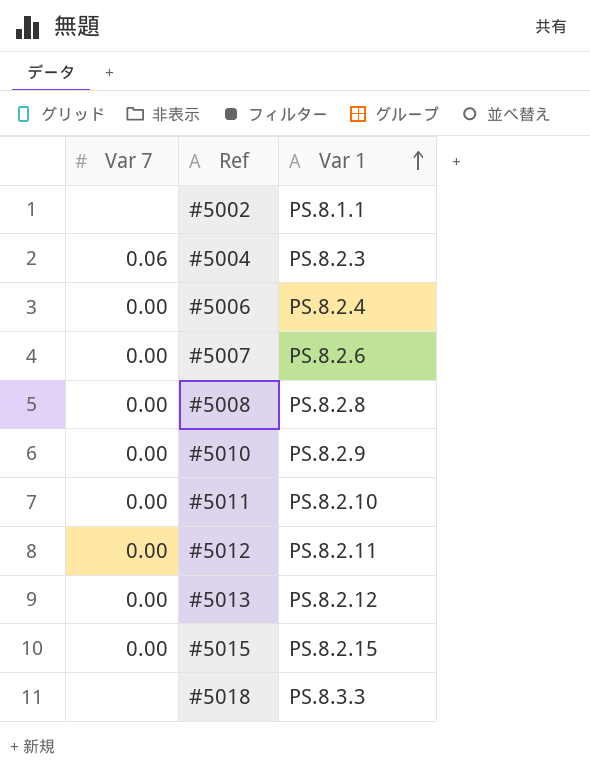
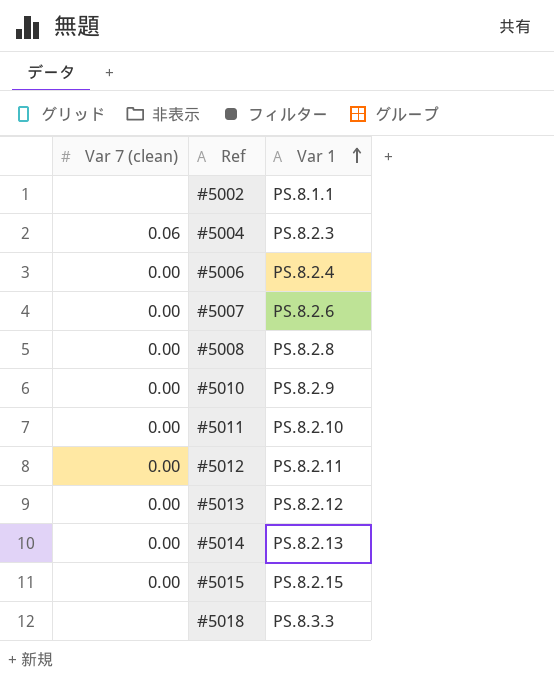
column name: Var 7 -> Var 7 (clean)
row #5014: none -> 0.00 | PS.8.2.13

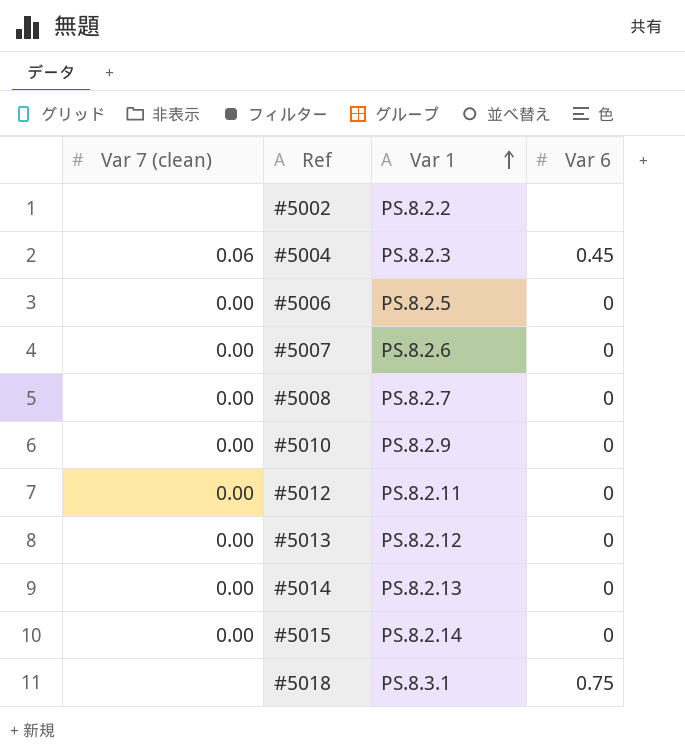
column Var 6 | position: none -> 4
row #5011: 0.00 | PS.8.2.10 -> none
#5002 | Var 1: PS.8.1.1 -> PS.8.2.2
#5006 | Var 1: PS.8.2.4 -> PS.8.2.5
#5008 | Var 1: PS.8.2.8 -> PS.8.2.7
#5015 | Var 1: PS.8.2.15 -> PS.8.2.14
#5018 | Var 1: PS.8.3.3 -> PS.8.3.1

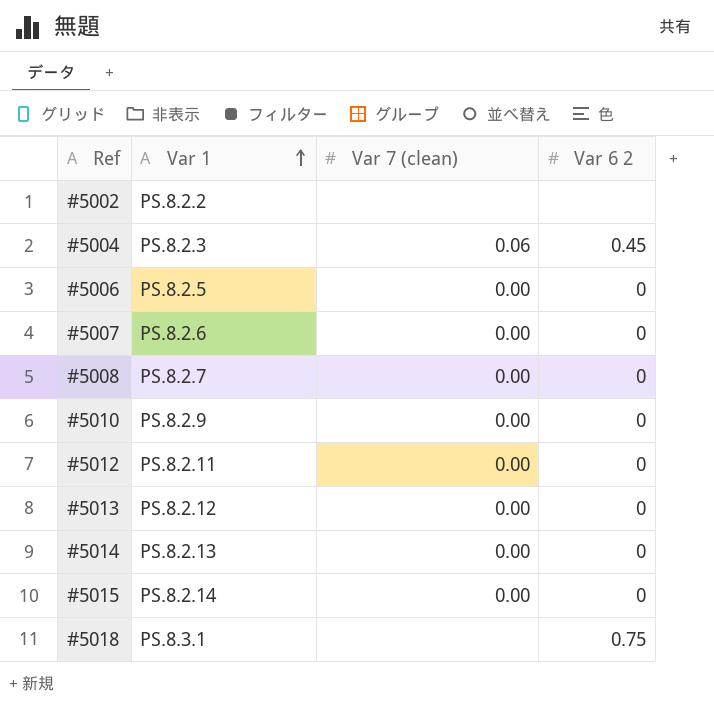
column Var 7 (clean) | position: 1 -> 3
column name: Var 6 -> Var 6 2

